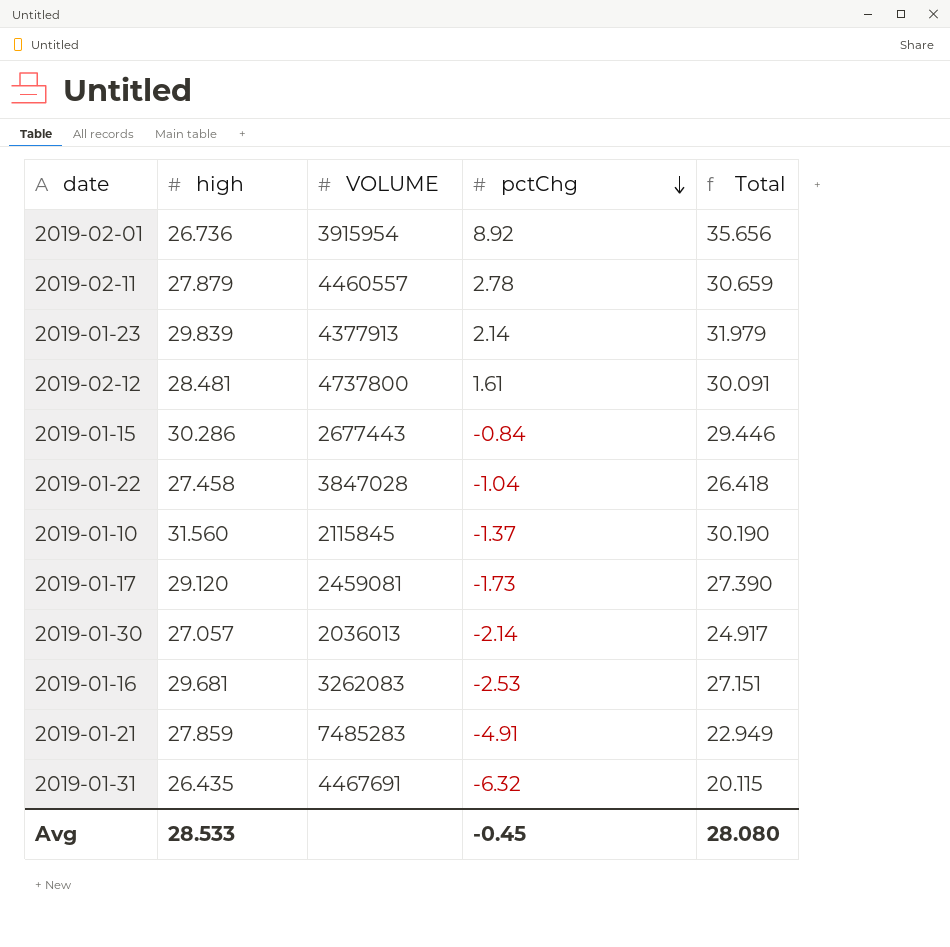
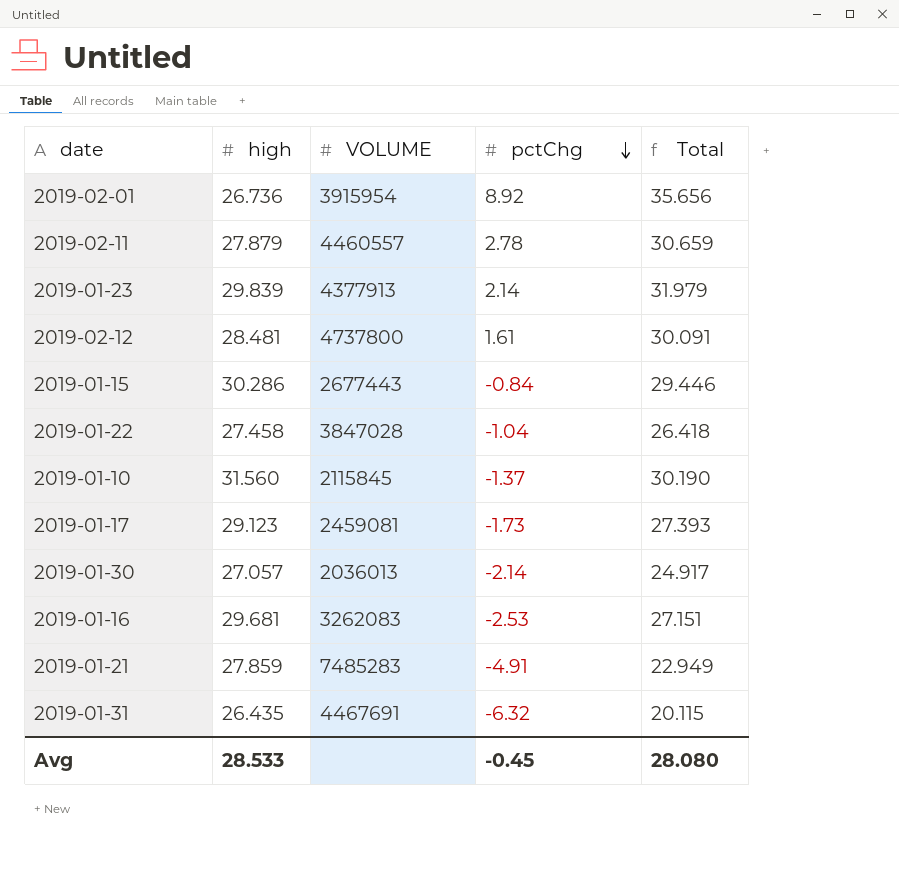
2019-01-17 | high: 29.120 -> 29.123
2019-01-17 | Total: 27.390 -> 27.393

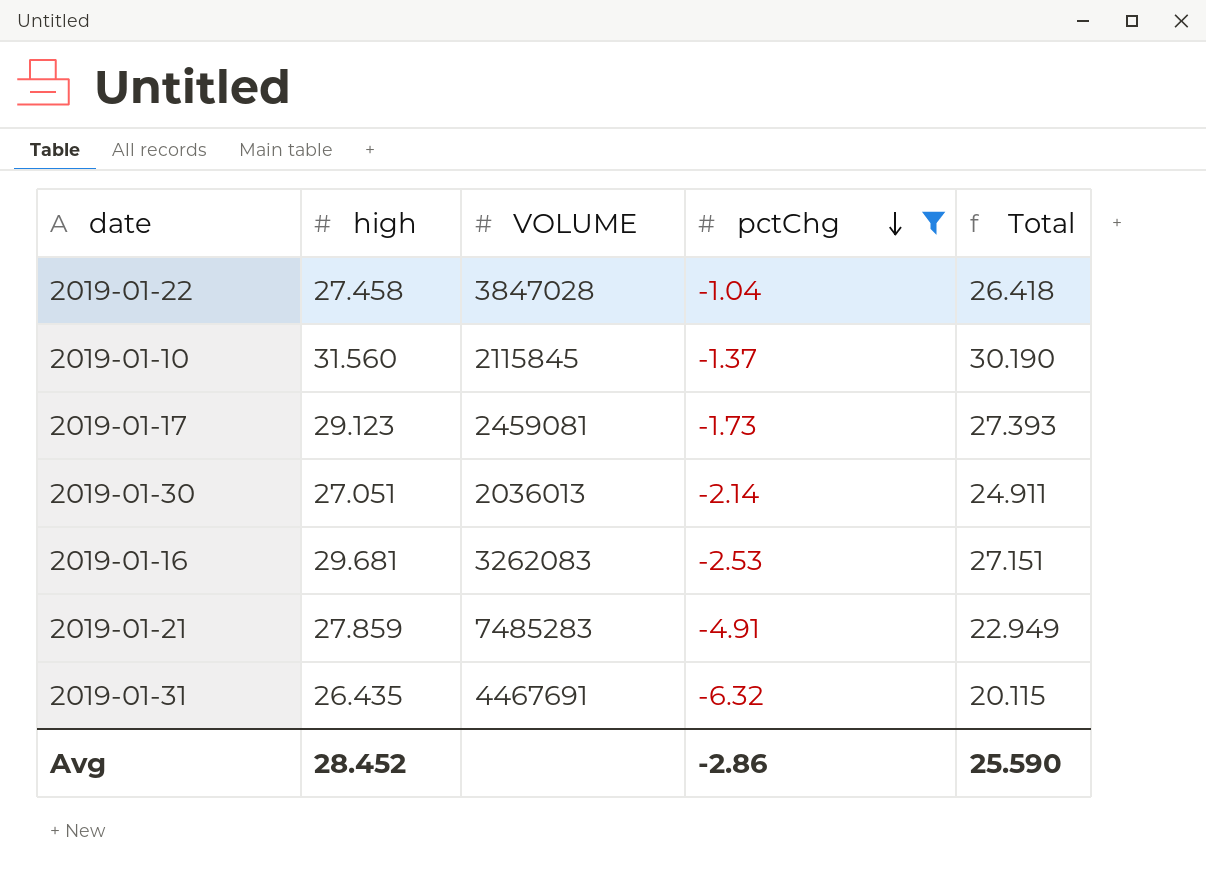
filter: none -> pctChg <= -1.04
2019-01-30 | high: 27.057 -> 27.051
2019-01-30 | Total: 24.917 -> 24.911
Avg | high: 28.533 -> 28.452
Avg | pctChg: -0.45 -> -2.86
Avg | Total: 28.080 -> 25.590

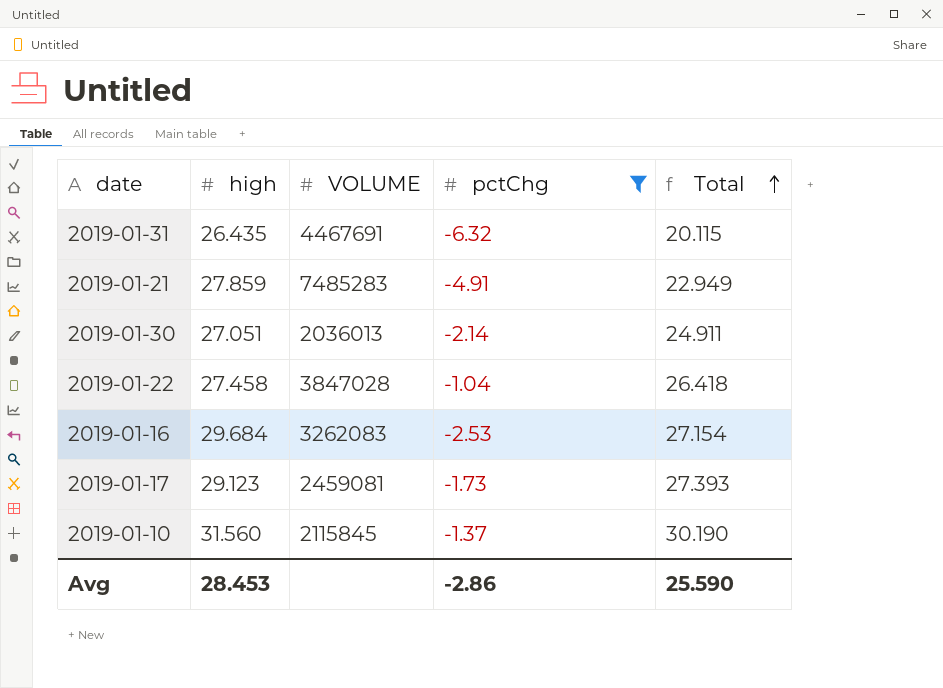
row order: pctChg descending -> Total ascending
2019-01-16 | high: 29.681 -> 29.684
2019-01-16 | Total: 27.151 -> 27.154
Avg | high: 28.452 -> 28.453

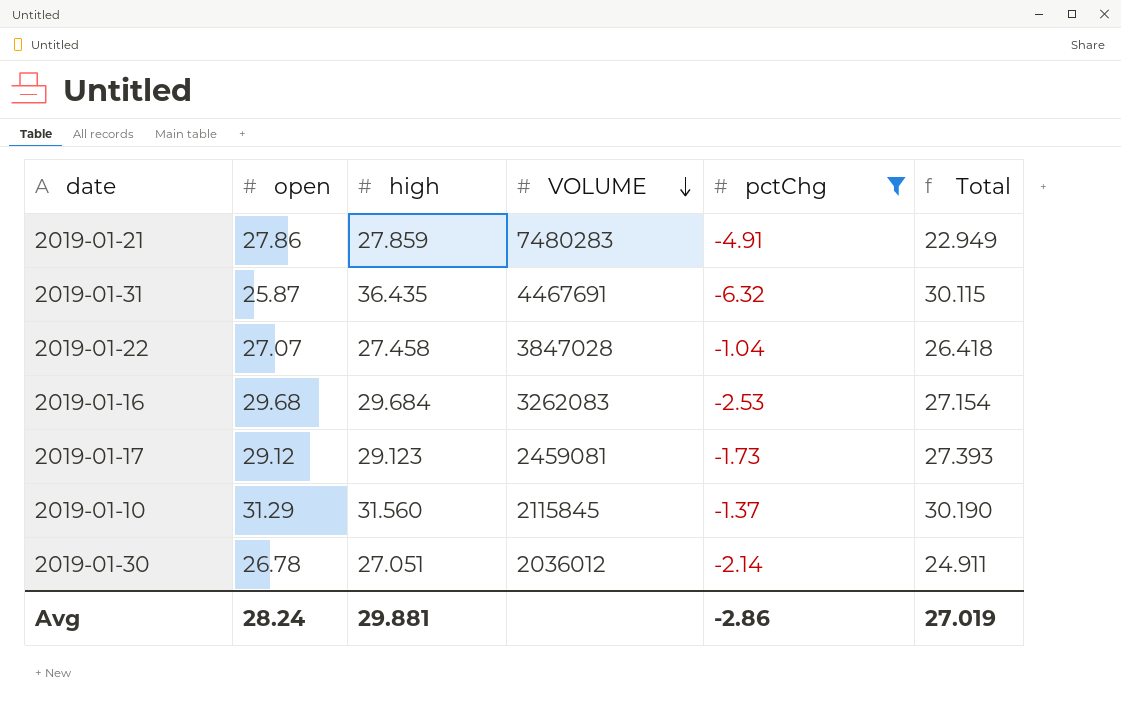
row order: Total ascending -> VOLUME descending
column open | position: none -> 2
2019-01-21 | VOLUME: 7485283 -> 7480283
2019-01-31 | high: 26.435 -> 36.435
2019-01-31 | Total: 20.115 -> 30.115
2019-01-30 | VOLUME: 2036013 -> 2036012
Avg | high: 28.453 -> 29.881
Avg | Total: 25.590 -> 27.019

